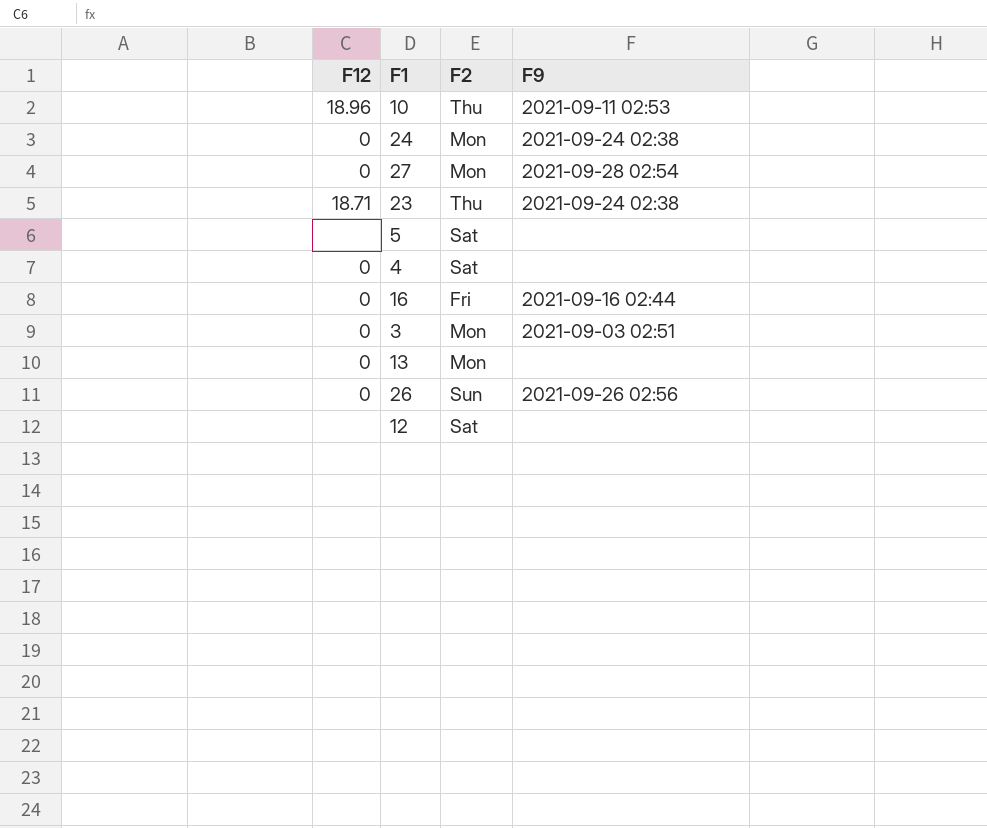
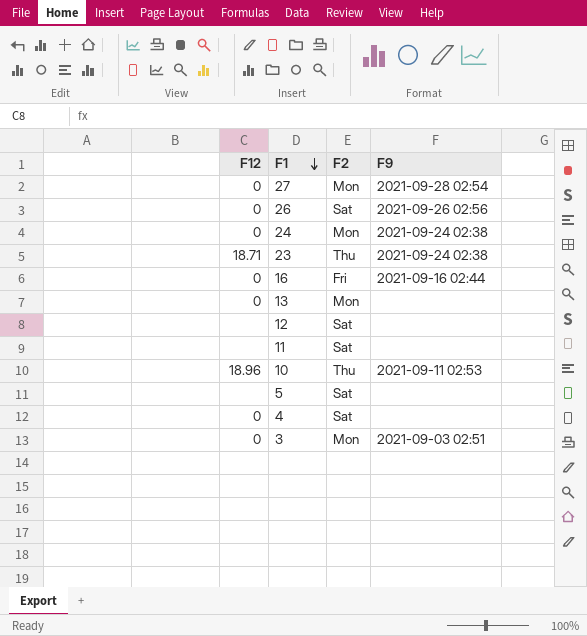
row order: none -> F1 descending
26 | F2: Sun -> Sat
row 11: none -> none | Sat | none

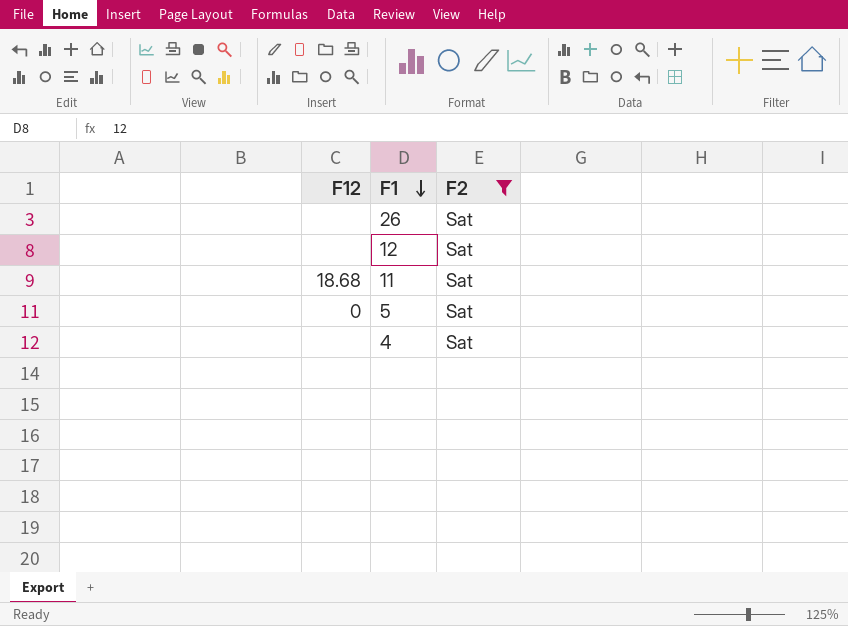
filter: none -> F2 = Sat
column F9 | position: 4 -> none
26 | F12: 0 -> none
11 | F12: none -> 18.68
5 | F12: none -> 0
4 | F12: 0 -> none

